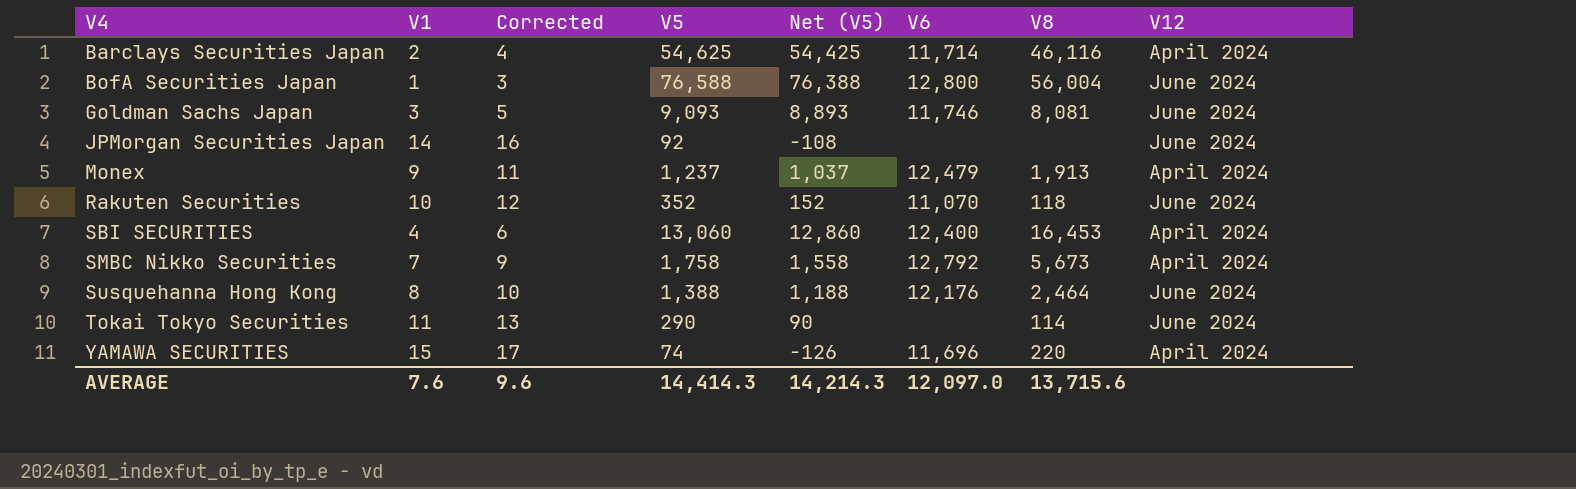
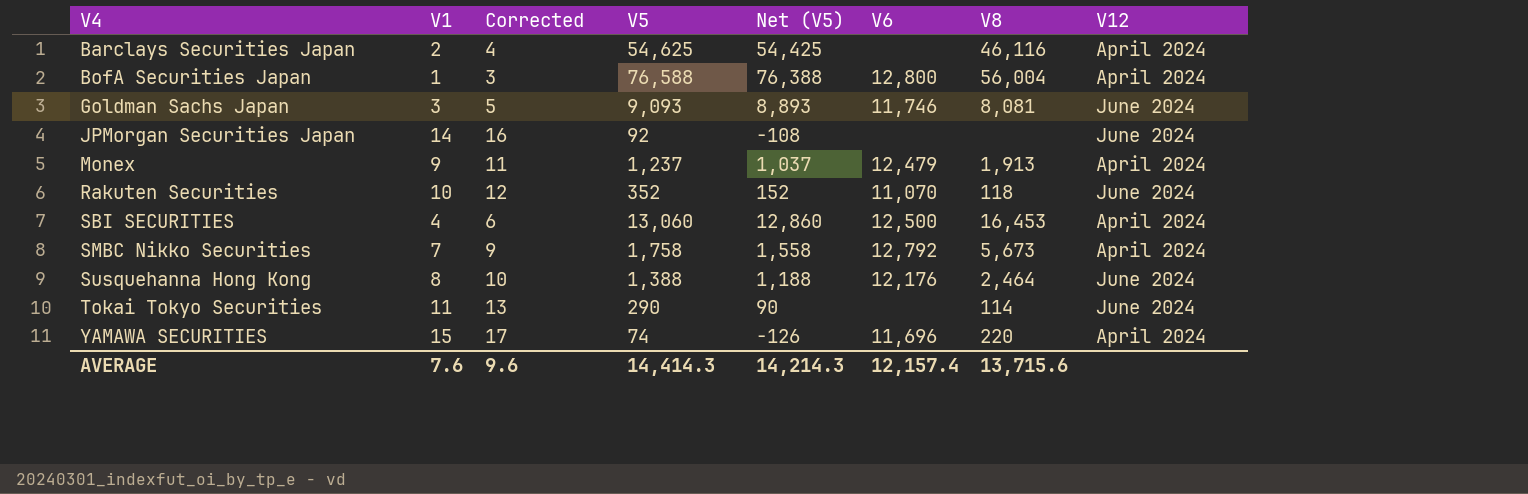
Barclays Securities Japan | V6: 11,714 -> none
BofA Securities Japan | V12: June 2024 -> April 2024
SBI SECURITIES | V6: 12,400 -> 12,500
AVERAGE | V6: 12,097.0 -> 12,157.4

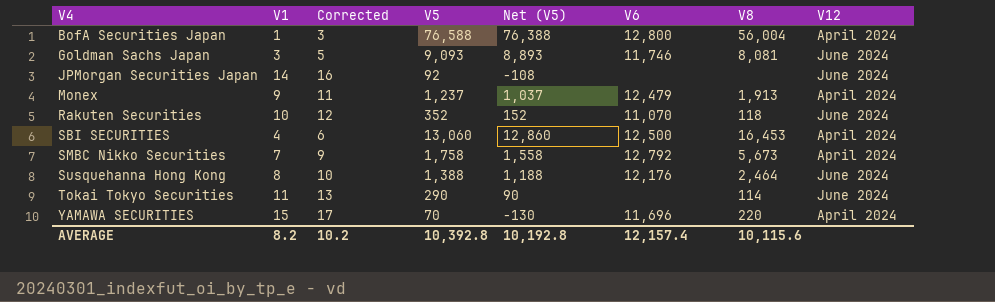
row Barclays Securities Japan: 2 | 4 | 54,625 | 54,425 | none | 46,116 | April 2024 -> none
YAMAWA SECURITIES | V5: 74 -> 70
YAMAWA SECURITIES | Net (V5): -126 -> -130
AVERAGE | V1: 7.6 -> 8.2
AVERAGE | Corrected: 9.6 -> 10.2
AVERAGE | V5: 14,414.3 -> 10,392.8
AVERAGE | Net (V5): 14,214.3 -> 10,192.8
AVERAGE | V8: 13,715.6 -> 10,115.6

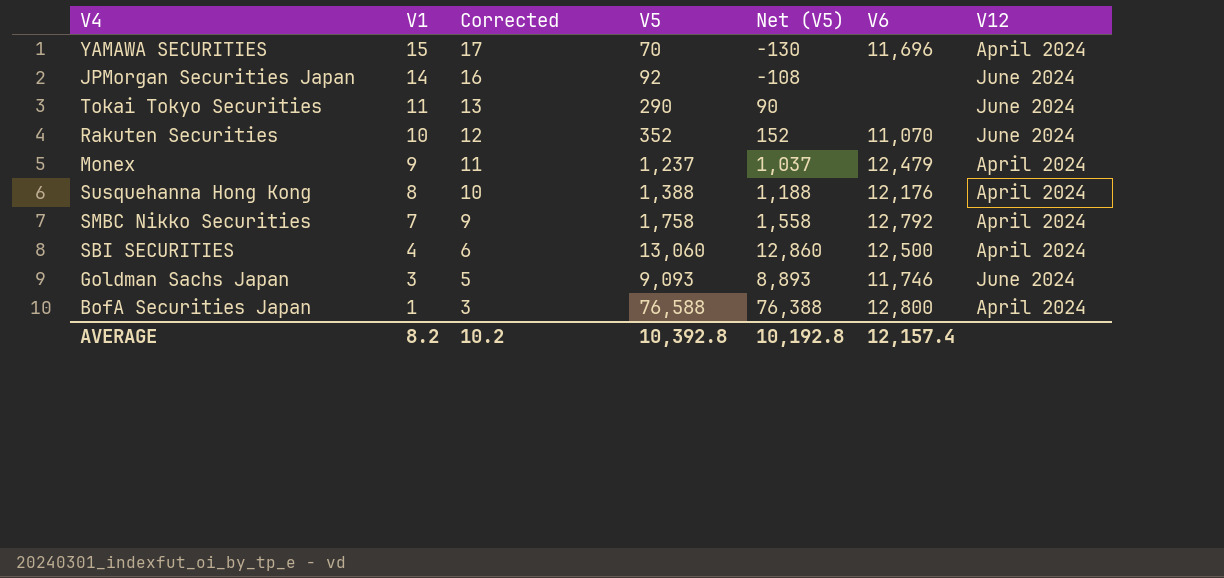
row order: V4 ascending -> V1 descending
column V8 | position: 7 -> none
Susquehanna Hong Kong | V12: June 2024 -> April 2024

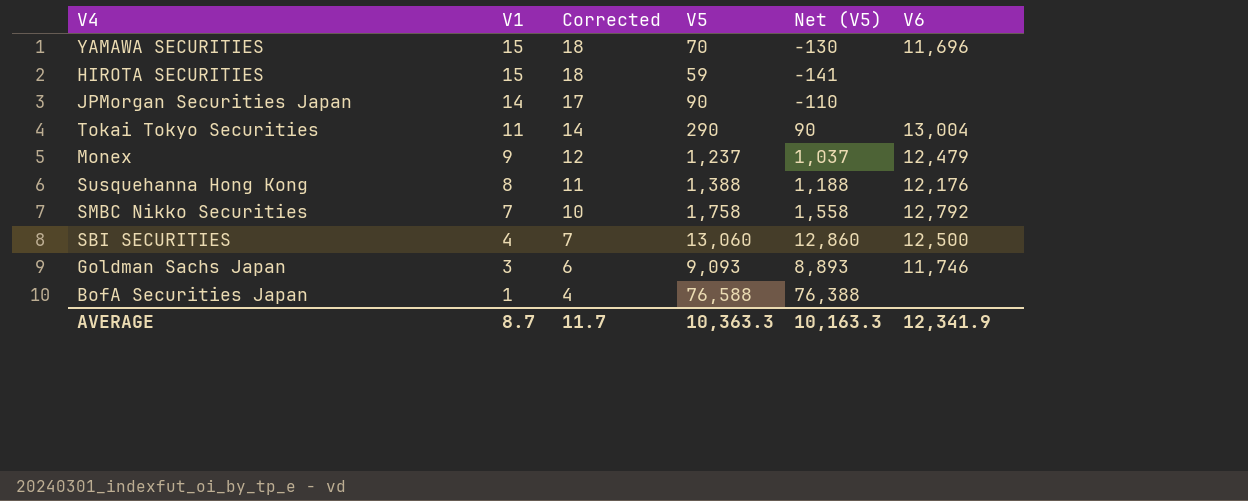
column V12 | position: 7 -> none
column Corrected | formula: [V1] + 2 -> [V1] + 3
row Rakuten Securities: 10 | 12 | 352 | 152 | 11,070 | June 2024 -> none
row HIROTA SECURITIES: none -> 15 | 18 | 59 | -141 | none
JPMorgan Securities Japan | V5: 92 -> 90
JPMorgan Securities Japan | Net (V5): -108 -> -110
Tokai Tokyo Securities | V6: none -> 13,004
BofA Securities Japan | V6: 12,800 -> none
AVERAGE | V1: 8.2 -> 8.7
AVERAGE | Corrected: 10.2 -> 11.7
AVERAGE | V5: 10,392.8 -> 10,363.3
AVERAGE | Net (V5): 10,192.8 -> 10,163.3
AVERAGE | V6: 12,157.4 -> 12,341.9

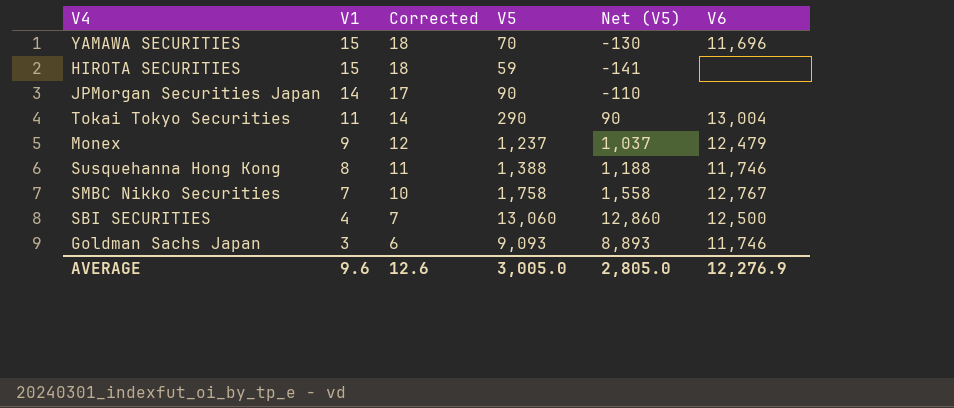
row BofA Securities Japan: 1 | 4 | 76,588 | 76,388 | none -> none
Susquehanna Hong Kong | V6: 12,176 -> 11,746
SMBC Nikko Securities | V6: 12,792 -> 12,767
AVERAGE | V1: 8.7 -> 9.6
AVERAGE | Corrected: 11.7 -> 12.6
AVERAGE | V5: 10,363.3 -> 3,005.0
AVERAGE | Net (V5): 10,163.3 -> 2,805.0
AVERAGE | V6: 12,341.9 -> 12,276.9

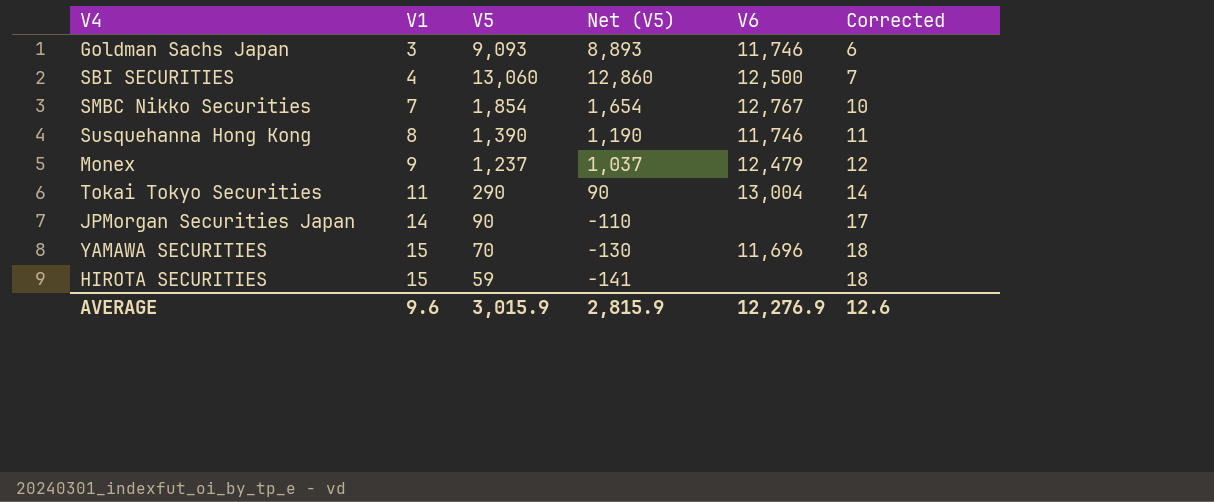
row order: V1 descending -> V1 ascending
column Corrected | position: 3 -> 6
SMBC Nikko Securities | V5: 1,758 -> 1,854
SMBC Nikko Securities | Net (V5): 1,558 -> 1,654
Susquehanna Hong Kong | V5: 1,388 -> 1,390
Susquehanna Hong Kong | Net (V5): 1,188 -> 1,190
AVERAGE | V5: 3,005.0 -> 3,015.9
AVERAGE | Net (V5): 2,805.0 -> 2,815.9

